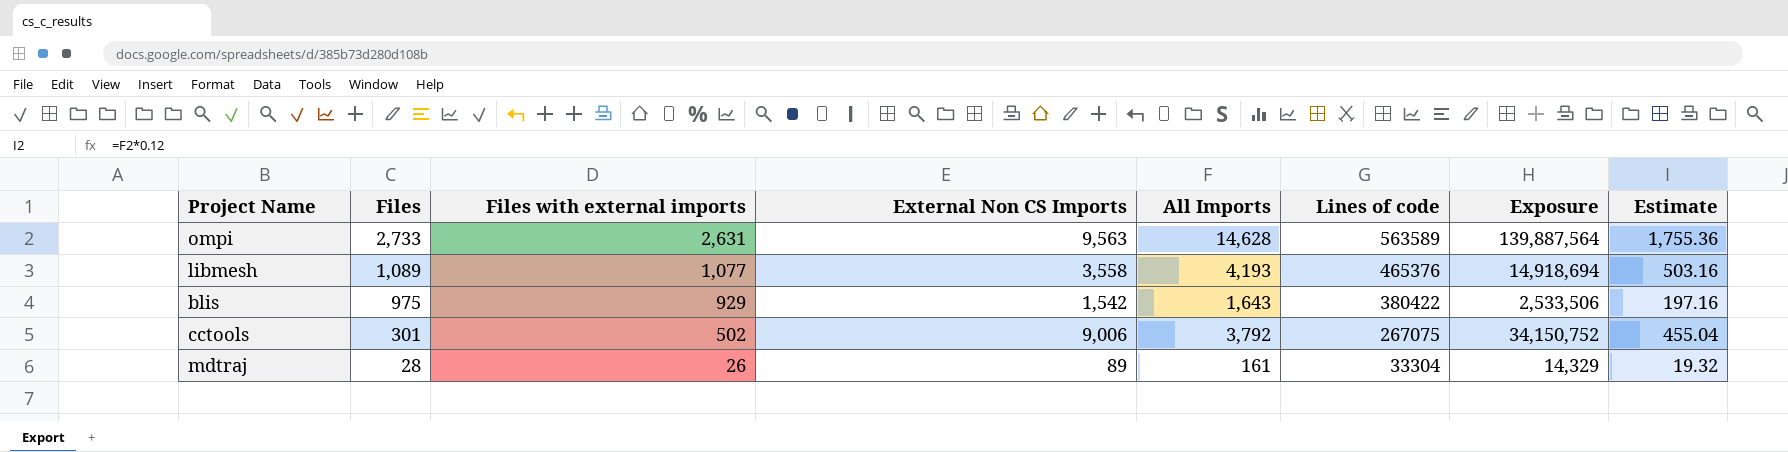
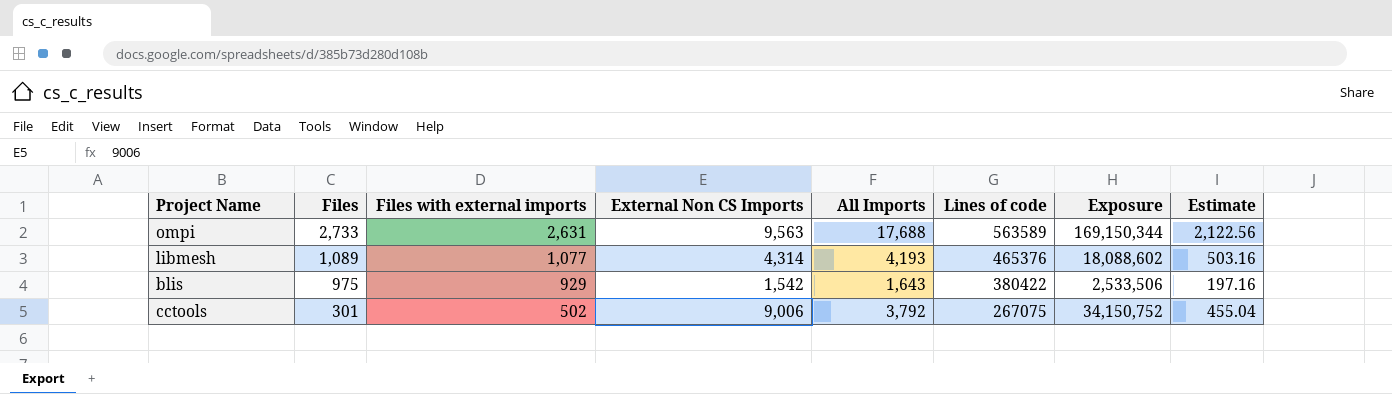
row mdtraj: 28 | 26 | 89 | 161 | 33304 | 14,329 | 19.32 -> none
ompi | All Imports: 14,628 -> 17,688
ompi | Exposure: 139,887,564 -> 169,150,344
ompi | Estimate: 1,755.36 -> 2,122.56
libmesh | External Non CS Imports: 3,558 -> 4,314
libmesh | Exposure: 14,918,694 -> 18,088,602

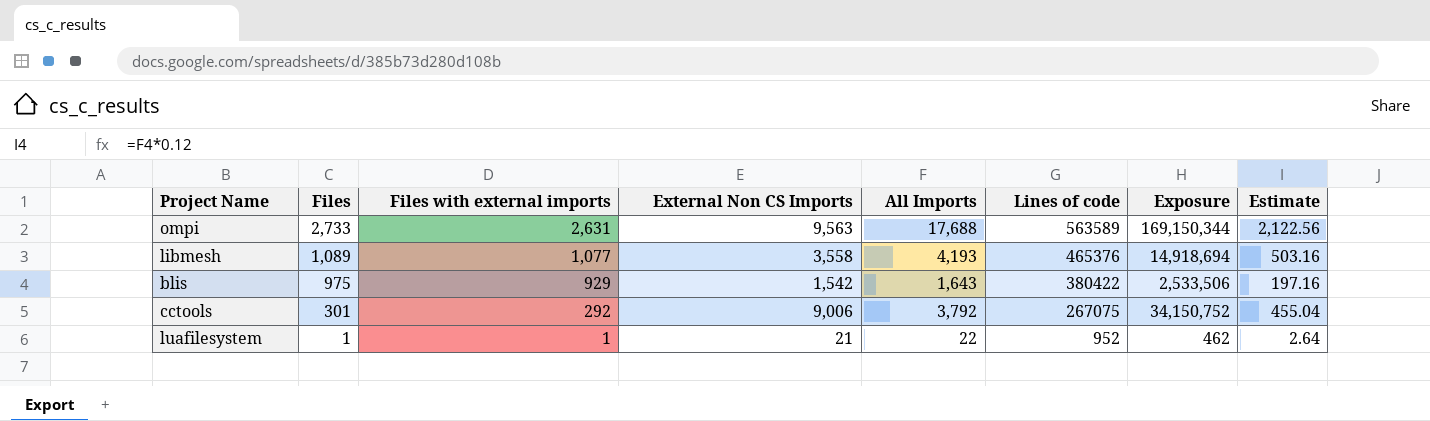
libmesh | External Non CS Imports: 4,314 -> 3,558
libmesh | Exposure: 18,088,602 -> 14,918,694
cctools | Files with external imports: 502 -> 292
row luafilesystem: none -> 1 | 1 | 21 | 22 | 952 | 462 | 2.64

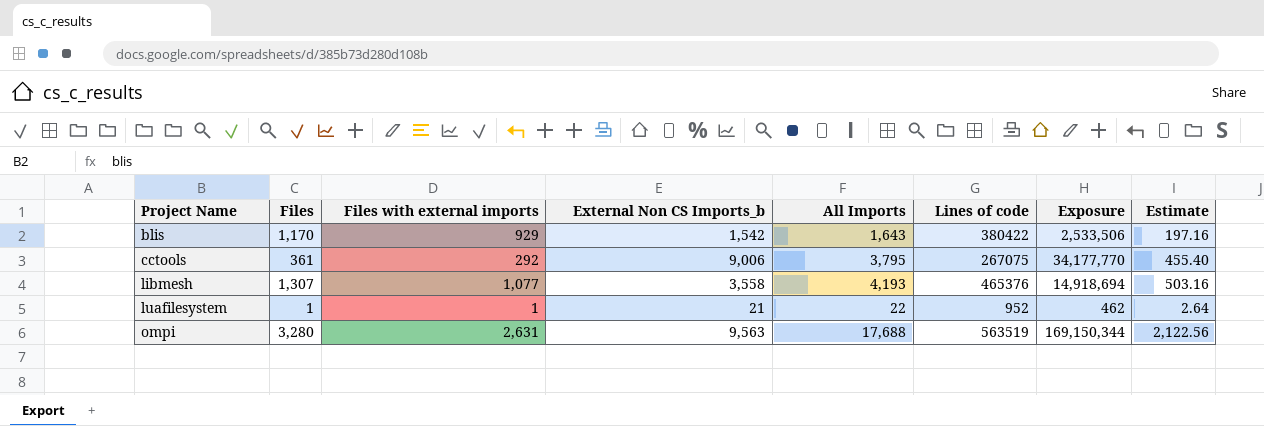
row order: Files descending -> Project Name ascending
column name: External Non CS Imports -> External Non CS Imports_b
blis | Files: 975 -> 1,170
cctools | Files: 301 -> 361
cctools | All Imports: 3,792 -> 3,795
cctools | Exposure: 34,150,752 -> 34,177,770
cctools | Estimate: 455.04 -> 455.40
libmesh | Files: 1,089 -> 1,307
ompi | Files: 2,733 -> 3,280
ompi | Lines of code: 563589 -> 563519

